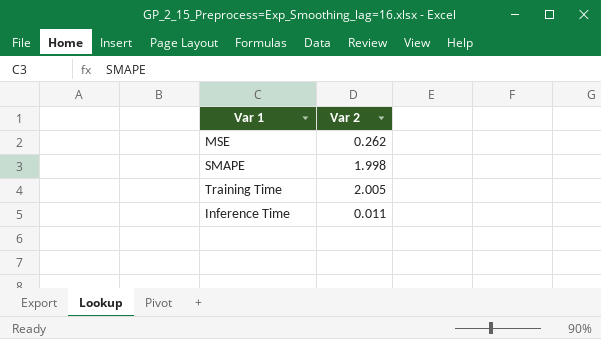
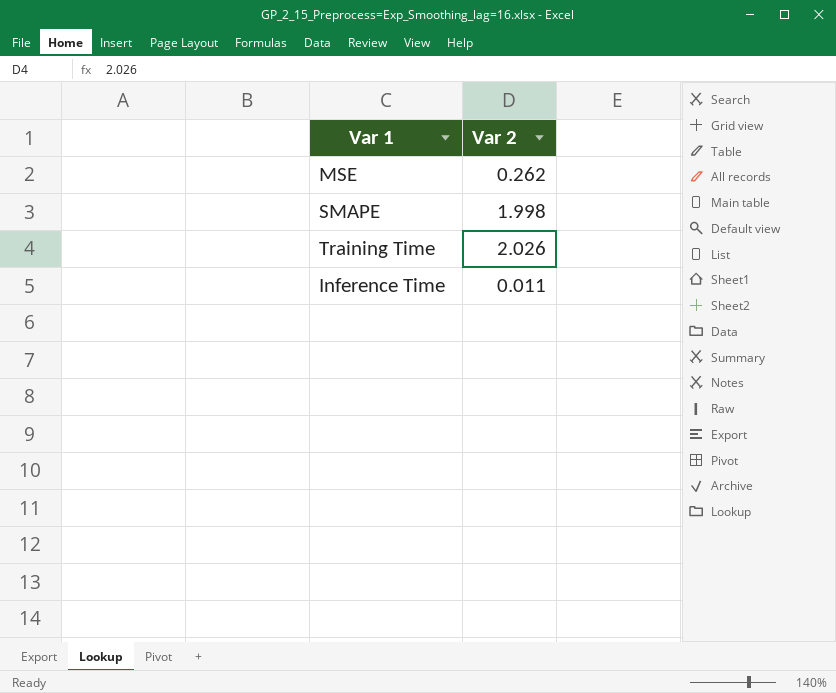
Training Time | Var 2: 2.005 -> 2.026

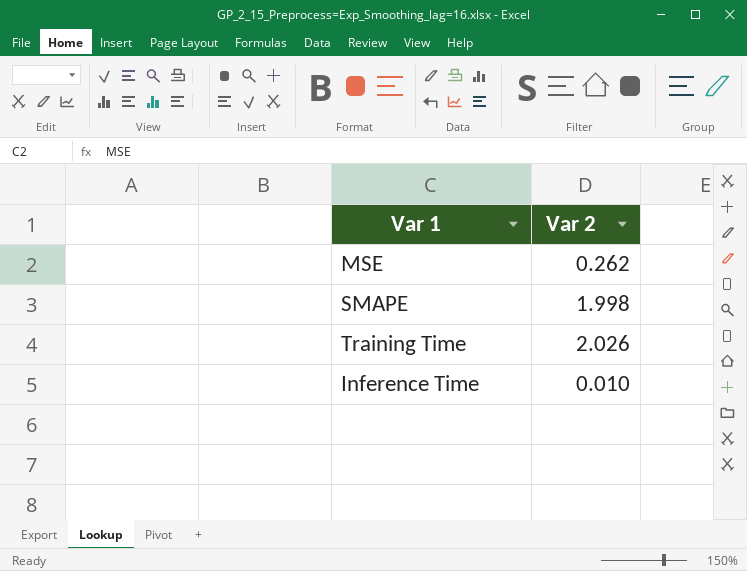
Inference Time | Var 2: 0.011 -> 0.010

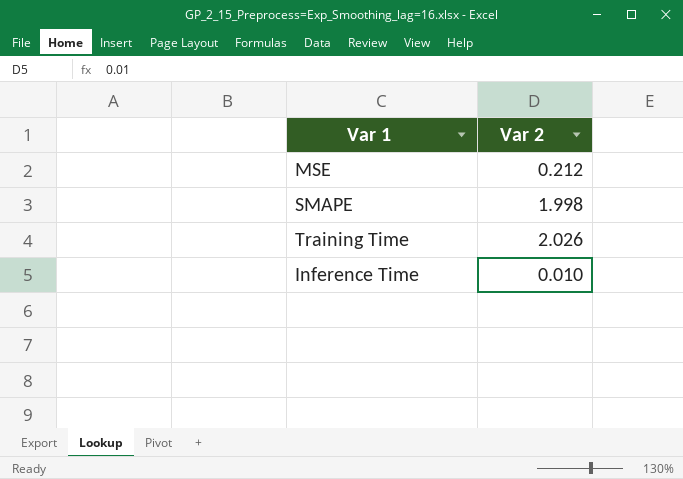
MSE | Var 2: 0.262 -> 0.212

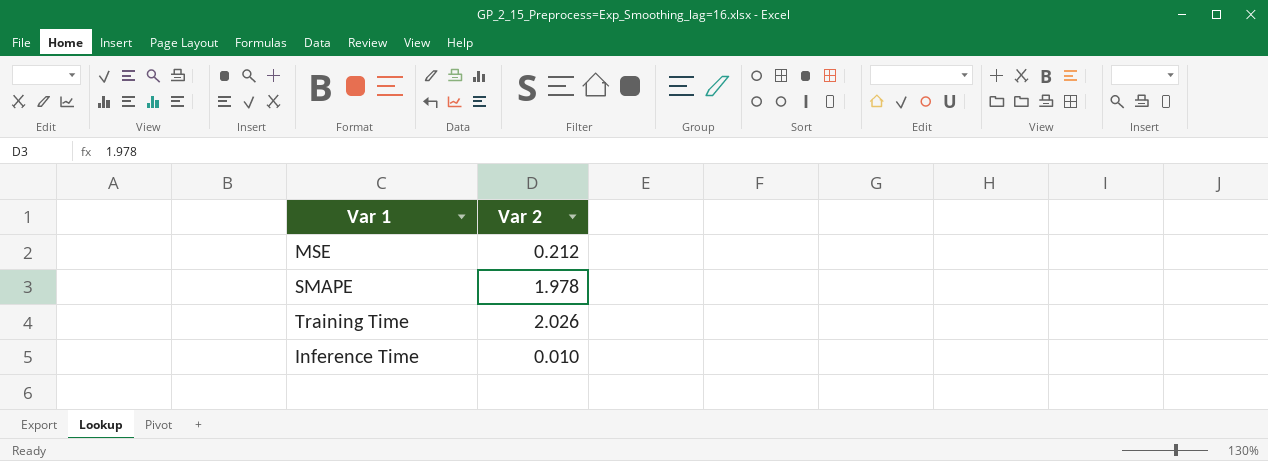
SMAPE | Var 2: 1.998 -> 1.978

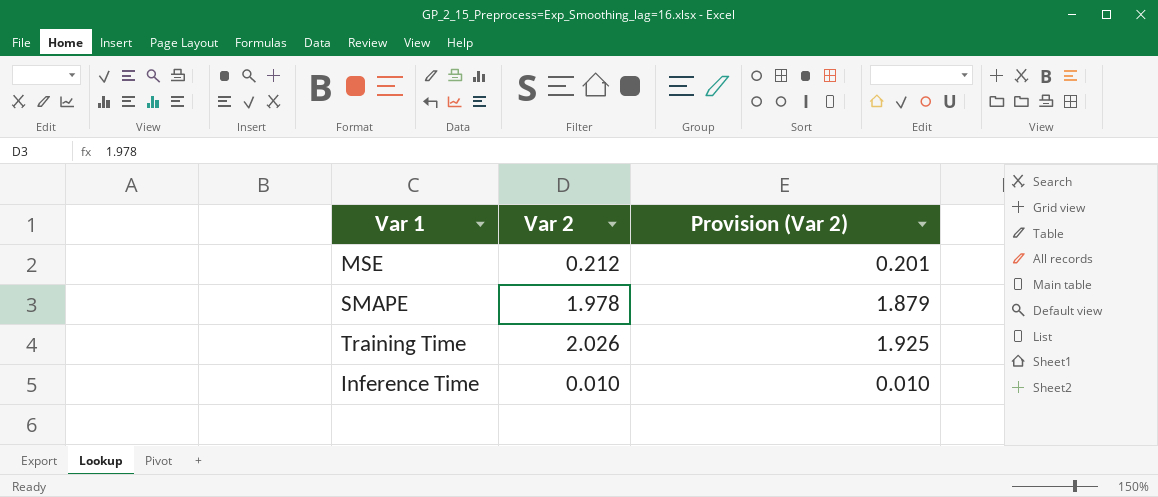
column Provision (Var 2) | formula: none -> [Var 2] * 0.95

